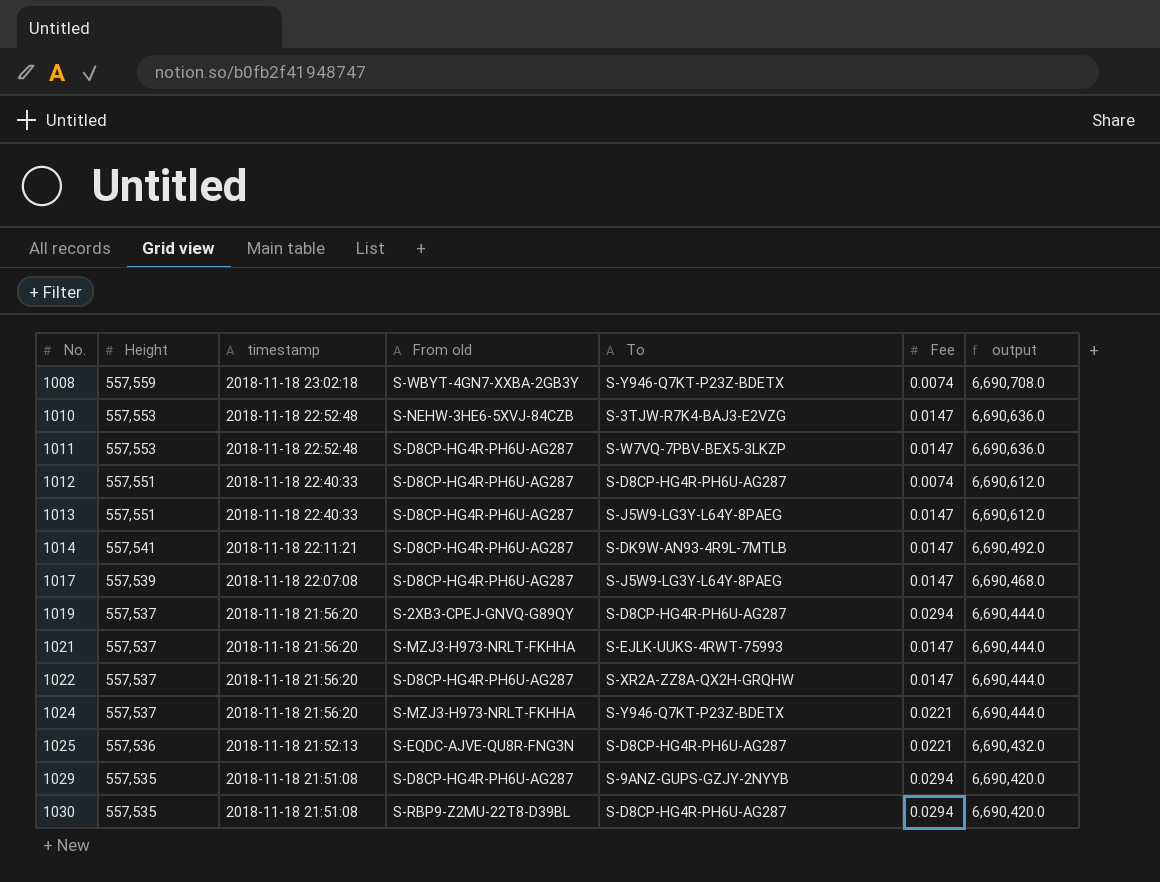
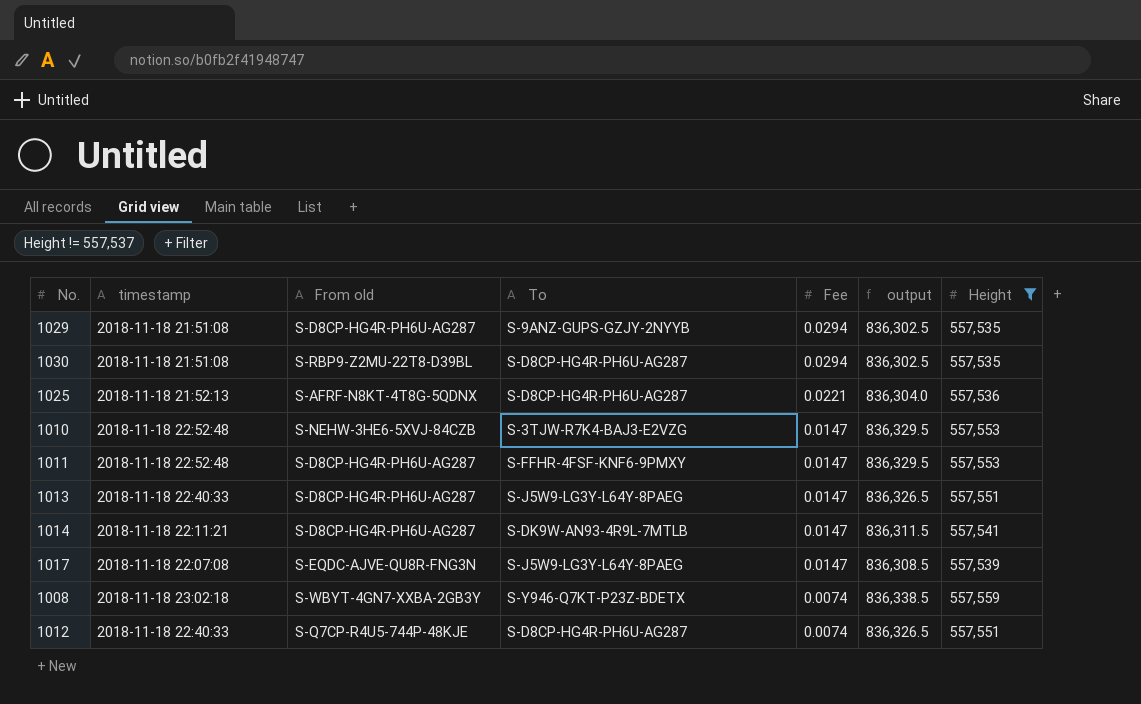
filter: none -> Height != 557,537
row order: No. ascending -> Fee descending
column output | formula: [Height] * 12 -> [Height] * 1.5
column Height | position: 2 -> 7
1025 | From old: S-EQDC-AJVE-QU8R-FNG3N -> S-AFRF-N8KT-4T8G-5QDNX
1011 | To: S-W7VQ-7PBV-BEX5-3LKZP -> S-FFHR-4FSF-KNF6-9PMXY
1017 | From old: S-D8CP-HG4R-PH6U-AG287 -> S-EQDC-AJVE-QU8R-FNG3N
1012 | From old: S-D8CP-HG4R-PH6U-AG287 -> S-Q7CP-R4U5-744P-48KJE

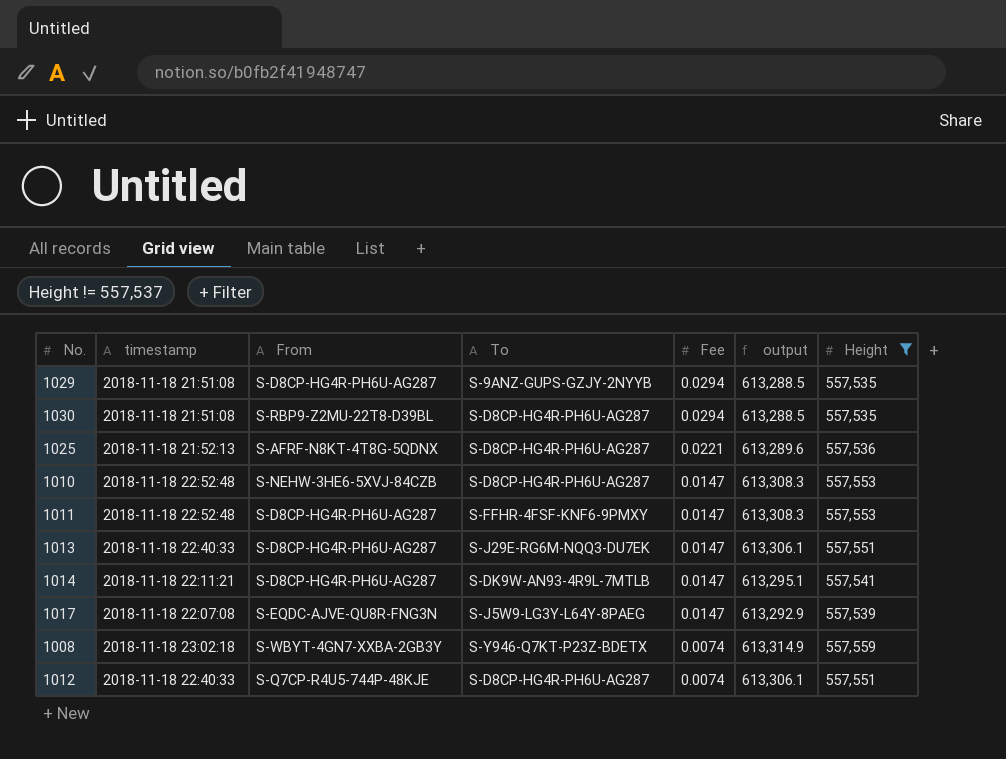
column name: From old -> From
column output | formula: [Height] * 1.5 -> [Height] * 1.1
1010 | To: S-3TJW-R7K4-BAJ3-E2VZG -> S-D8CP-HG4R-PH6U-AG287
1013 | To: S-J5W9-LG3Y-L64Y-8PAEG -> S-J29E-RG6M-NQQ3-DU7EK

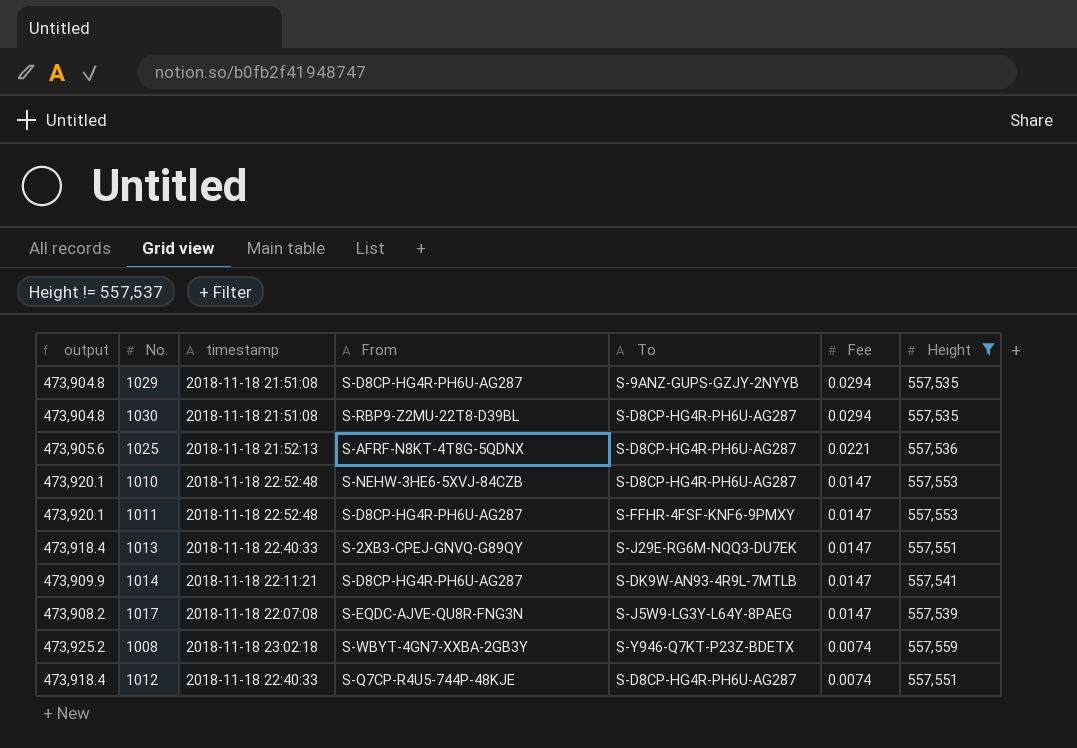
column output | formula: [Height] * 1.1 -> [Height] * 0.85
column output | position: 6 -> 1
1013 | From: S-D8CP-HG4R-PH6U-AG287 -> S-2XB3-CPEJ-GNVQ-G89QY

